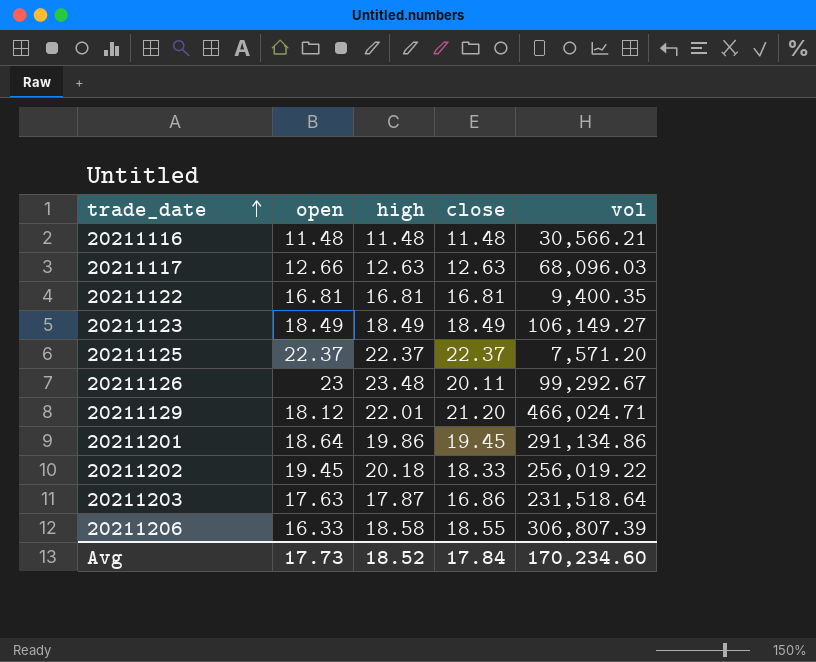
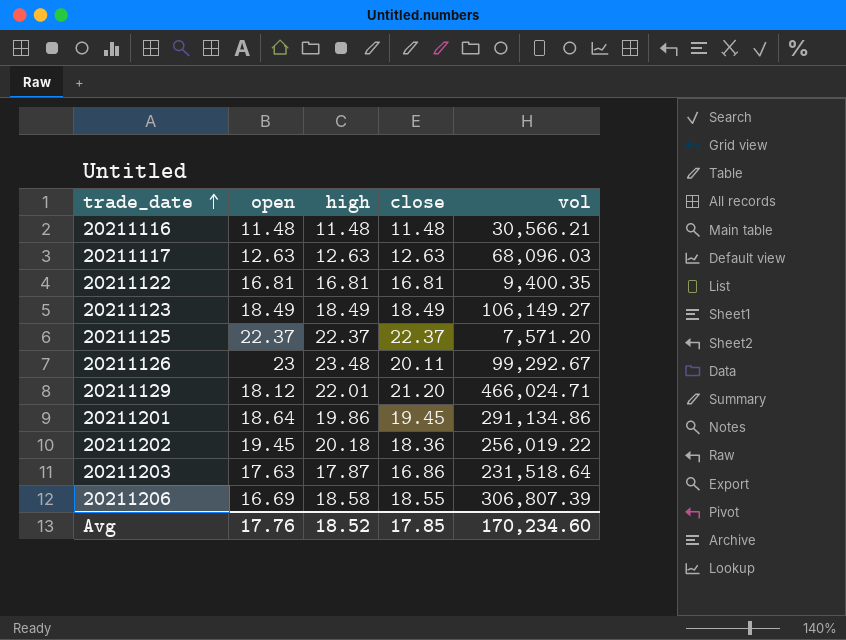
20211117 | open: 12.66 -> 12.63
20211202 | close: 18.33 -> 18.36
20211206 | open: 16.33 -> 16.69
Avg | open: 17.73 -> 17.76
Avg | close: 17.84 -> 17.85

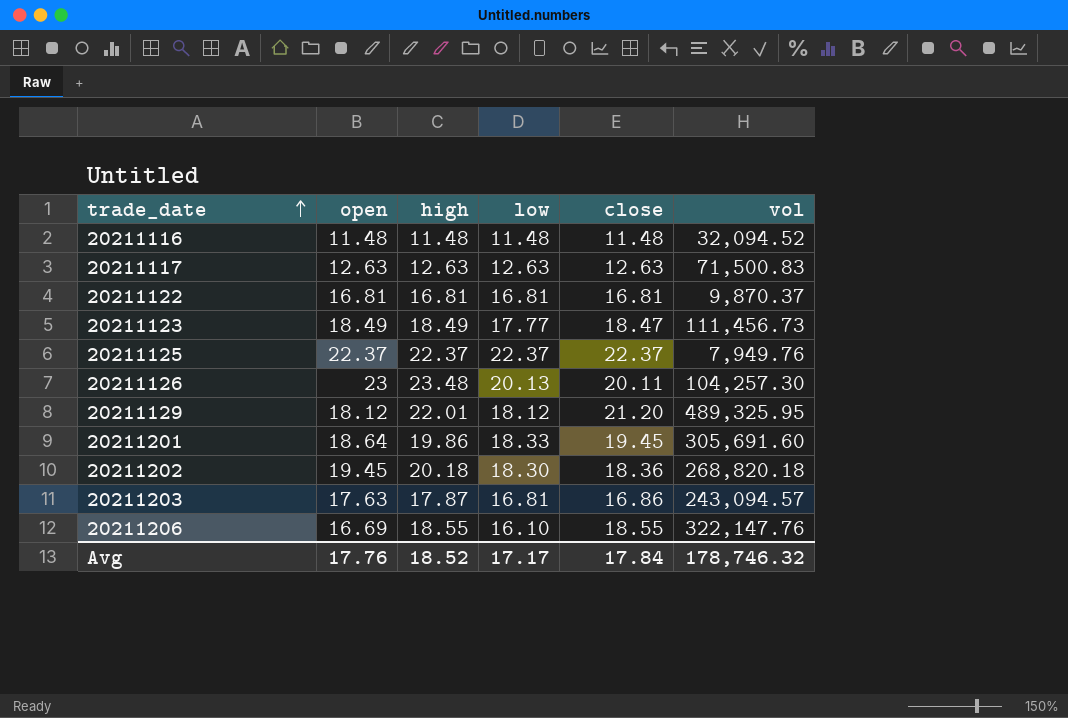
column low | position: none -> 4
20211116 | vol: 30,566.21 -> 32,094.52
20211117 | vol: 68,096.03 -> 71,500.83
20211122 | vol: 9,400.35 -> 9,870.37
20211123 | close: 18.49 -> 18.47
20211123 | vol: 106,149.27 -> 111,456.73
20211125 | vol: 7,571.20 -> 7,949.76
20211126 | vol: 99,292.67 -> 104,257.30
20211129 | vol: 466,024.71 -> 489,325.95
20211201 | vol: 291,134.86 -> 305,691.60
20211202 | vol: 256,019.22 -> 268,820.18
20211203 | vol: 231,518.64 -> 243,094.57
20211206 | high: 18.58 -> 18.55
20211206 | vol: 306,807.39 -> 322,147.76
Avg | close: 17.85 -> 17.84
Avg | vol: 170,234.60 -> 178,746.32

